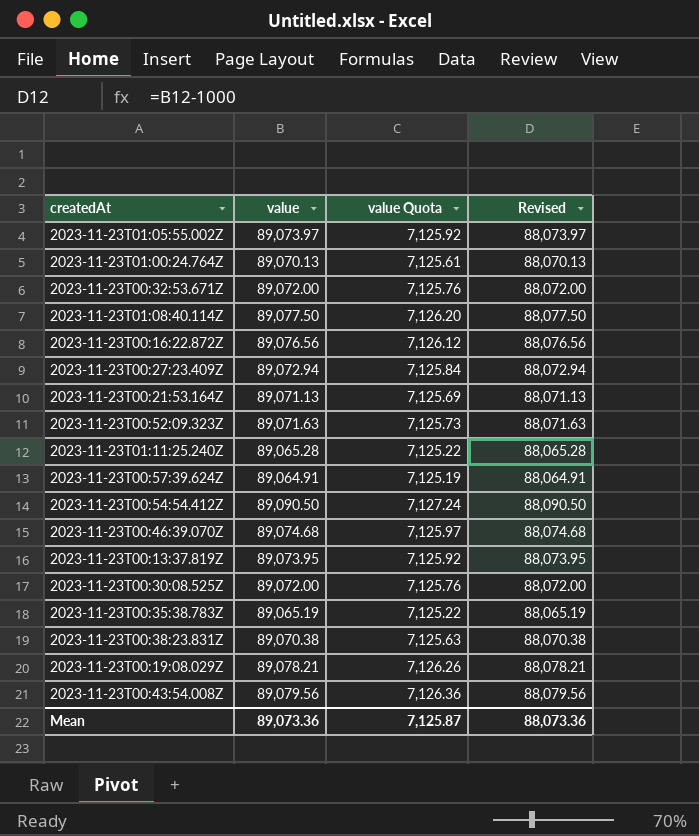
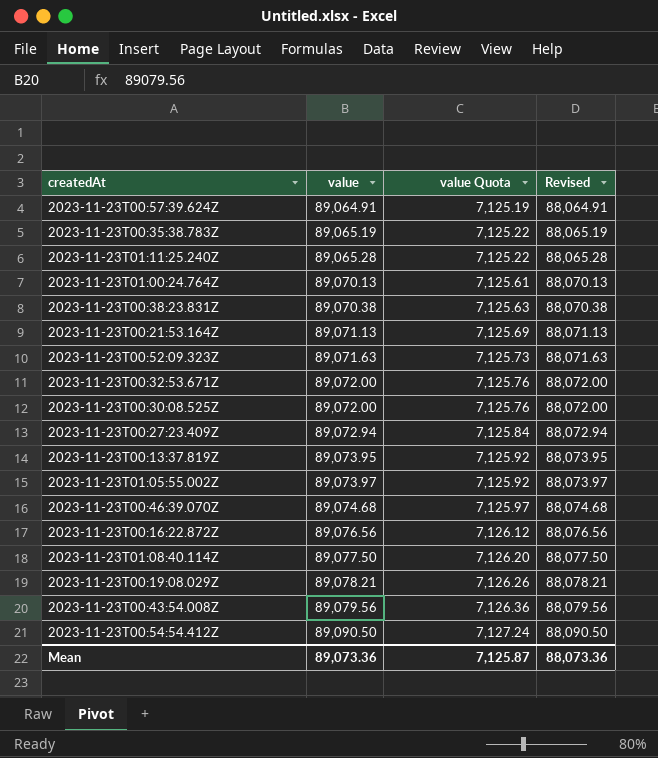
row order: none -> value ascending

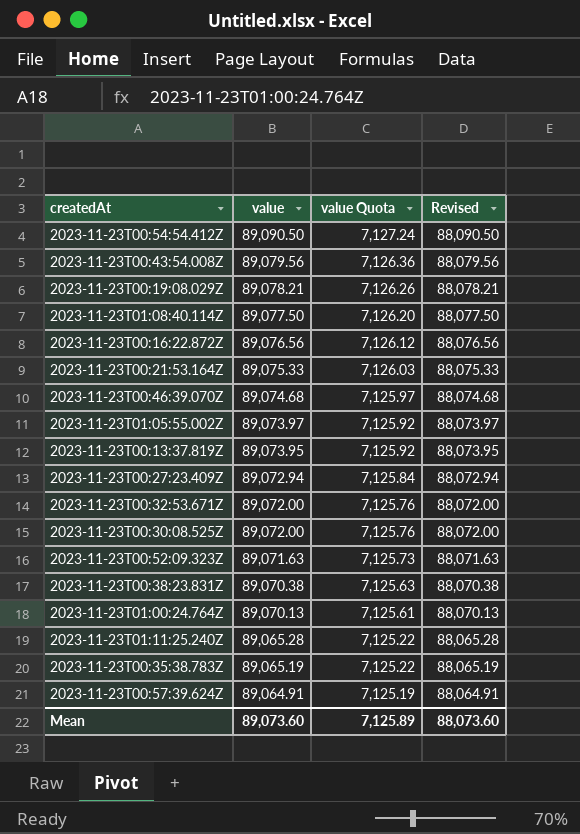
row order: value ascending -> value descending
2023-11-23T00:21:53.164Z | value: 89,071.13 -> 89,075.33
2023-11-23T00:21:53.164Z | value Quota: 7,125.69 -> 7,126.03
2023-11-23T00:21:53.164Z | Revised: 88,071.13 -> 88,075.33
Mean | value: 89,073.36 -> 89,073.60
Mean | value Quota: 7,125.87 -> 7,125.89
Mean | Revised: 88,073.36 -> 88,073.60

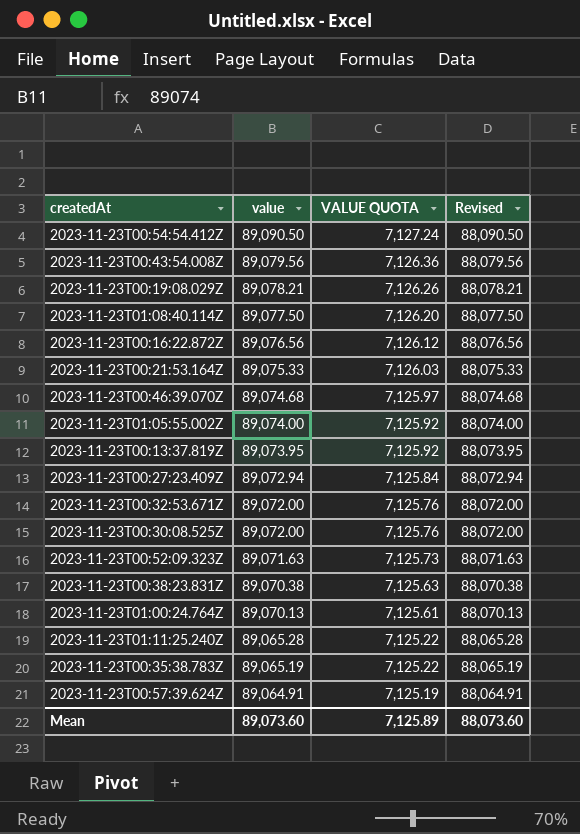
column name: value Quota -> VALUE QUOTA
2023-11-23T01:05:55.002Z | value: 89,073.97 -> 89,074.00
2023-11-23T01:05:55.002Z | Revised: 88,073.97 -> 88,074.00

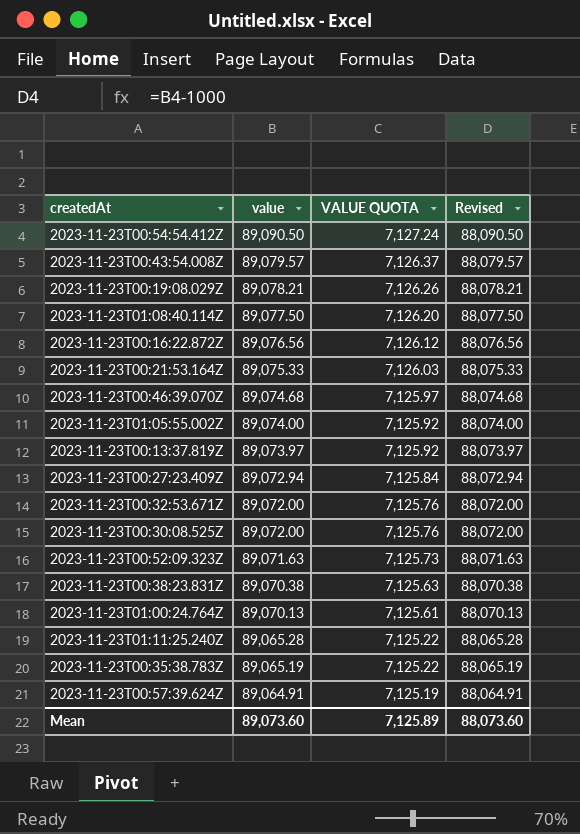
2023-11-23T00:43:54.008Z | value: 89,079.56 -> 89,079.57
2023-11-23T00:43:54.008Z | VALUE QUOTA: 7,126.36 -> 7,126.37
2023-11-23T00:43:54.008Z | Revised: 88,079.56 -> 88,079.57
2023-11-23T00:13:37.819Z | value: 89,073.95 -> 89,073.97
2023-11-23T00:13:37.819Z | Revised: 88,073.95 -> 88,073.97

